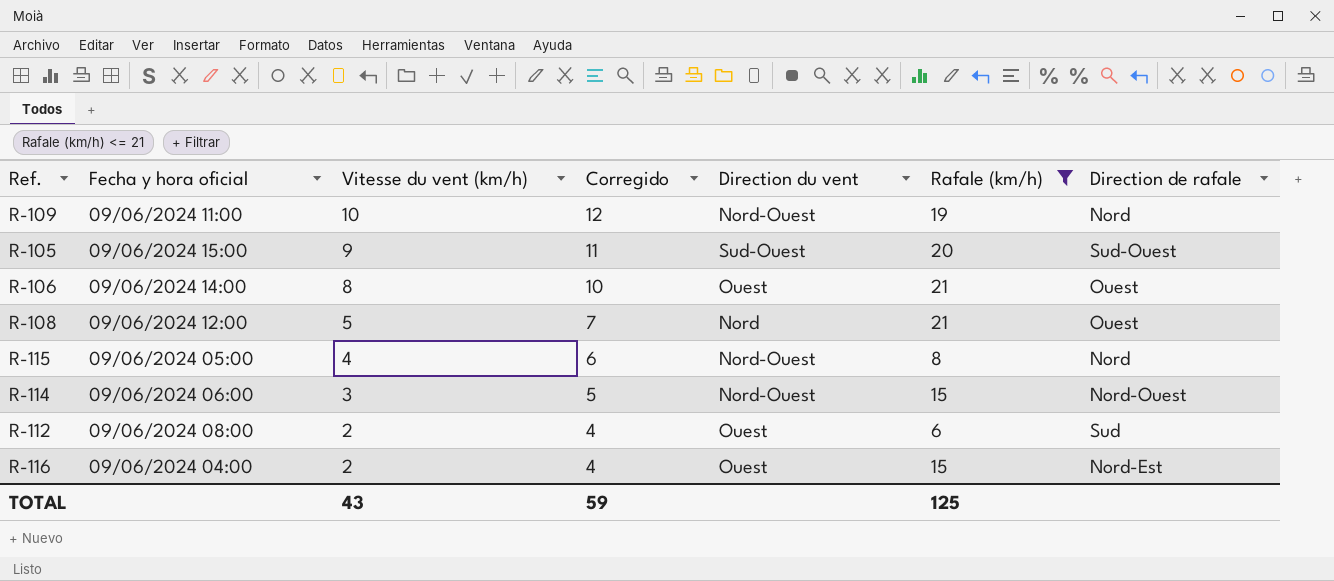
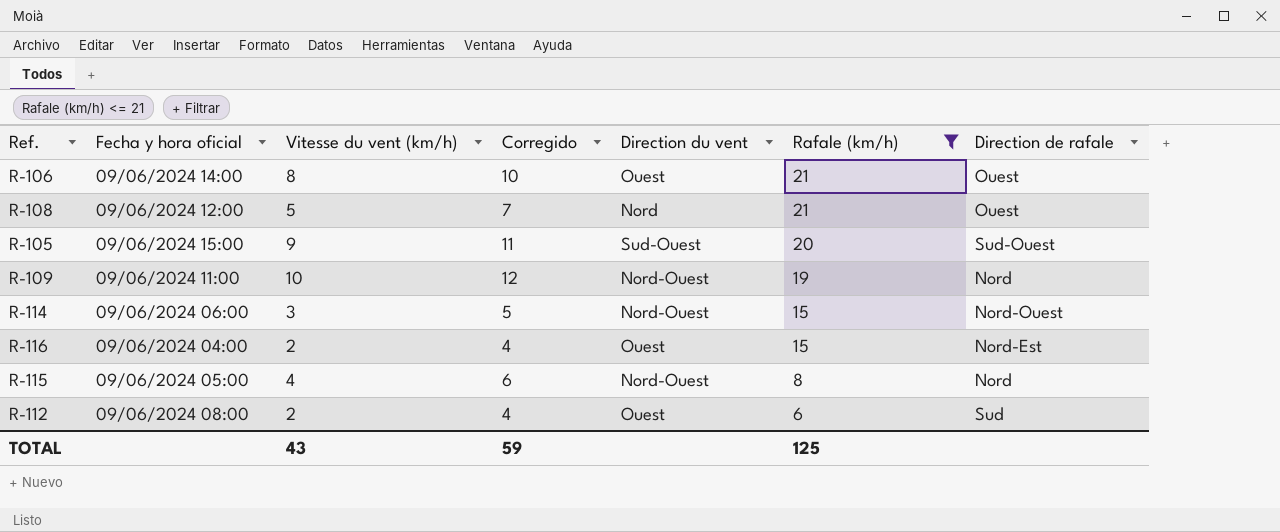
row order: Vitesse du vent (km/h) descending -> Rafale (km/h) descending

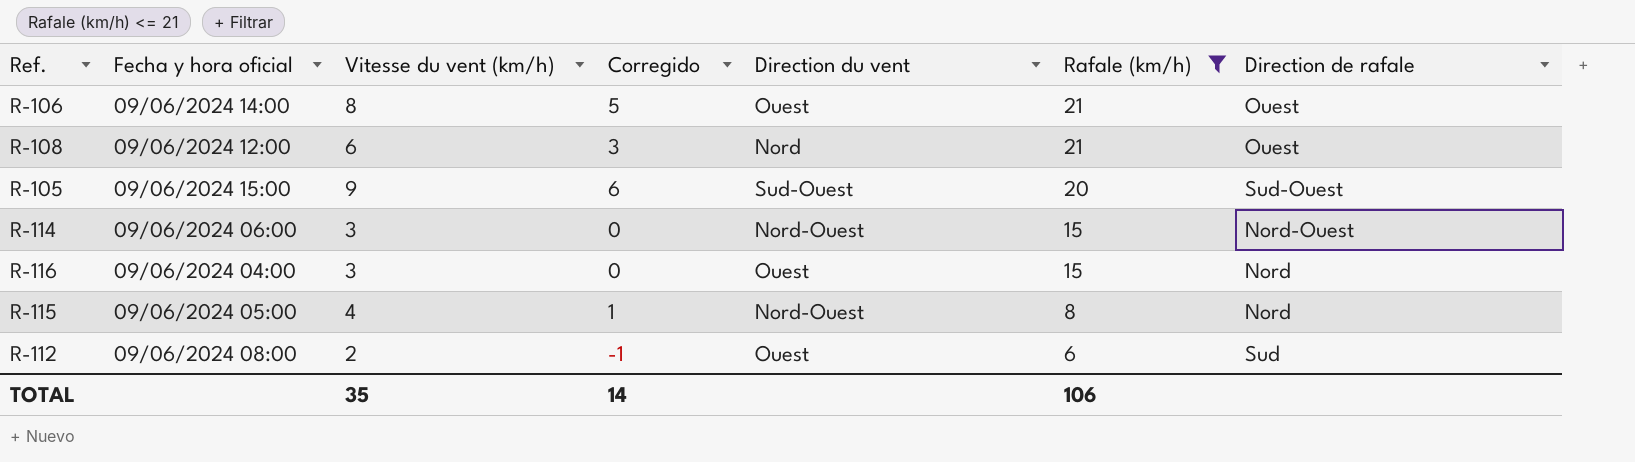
column Corregido | formula: [Vitesse du vent (km/h)] + 2 -> [Vitesse du vent (km/h)] - 3
row R-109: 09/06/2024 11:00 | 10 | 12 | Nord-Ouest | 19 | Nord -> none
R-108 | Vitesse du vent (km/h): 5 -> 6
R-116 | Vitesse du vent (km/h): 2 -> 3
R-116 | Direction de rafale: Nord-Est -> Nord
TOTAL | Vitesse du vent (km/h): 43 -> 35
TOTAL | Corregido: 59 -> 14
TOTAL | Rafale (km/h): 125 -> 106

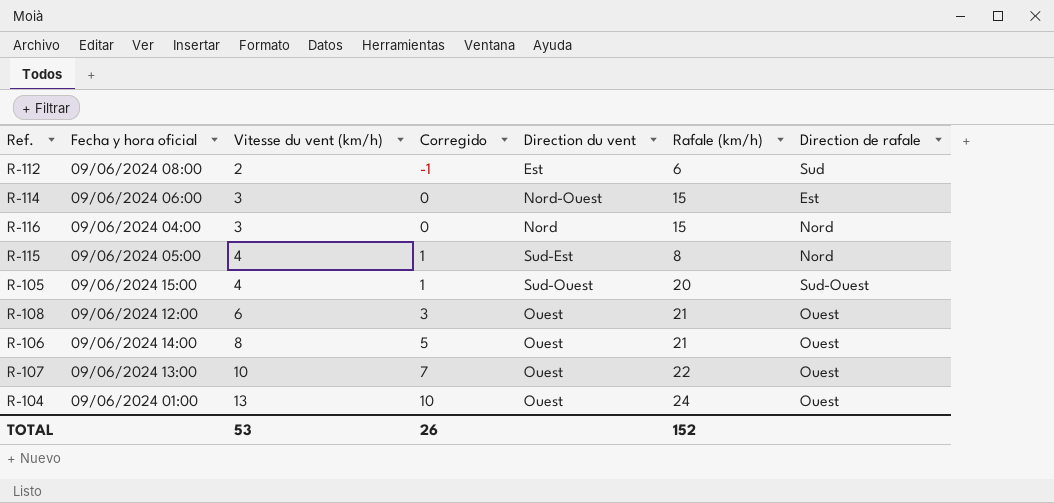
filter: Rafale (km/h) <= 21 -> none
row order: Rafale (km/h) descending -> Vitesse du vent (km/h) ascending
R-112 | Direction du vent: Ouest -> Est
R-114 | Direction de rafale: Nord-Ouest -> Est
R-116 | Direction du vent: Ouest -> Nord
R-115 | Direction du vent: Nord-Ouest -> Sud-Est
R-105 | Vitesse du vent (km/h): 9 -> 4
R-105 | Corregido: 6 -> 1
R-108 | Direction du vent: Nord -> Ouest
TOTAL | Vitesse du vent (km/h): 35 -> 53
TOTAL | Corregido: 14 -> 26
TOTAL | Rafale (km/h): 106 -> 152

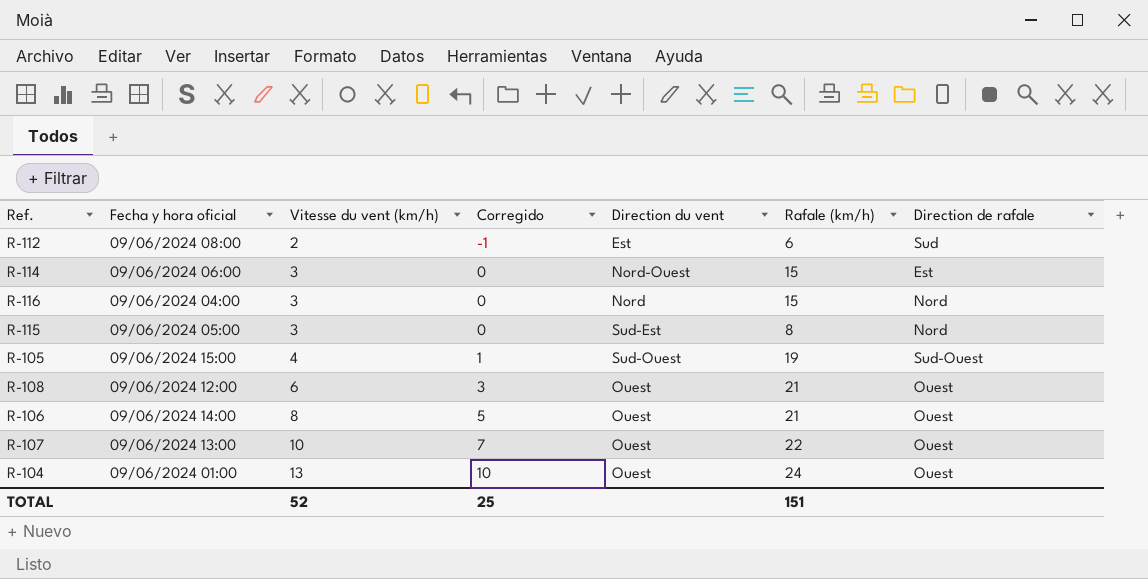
R-115 | Vitesse du vent (km/h): 4 -> 3
R-115 | Corregido: 1 -> 0
R-105 | Rafale (km/h): 20 -> 19
TOTAL | Vitesse du vent (km/h): 53 -> 52
TOTAL | Corregido: 26 -> 25
TOTAL | Rafale (km/h): 152 -> 151

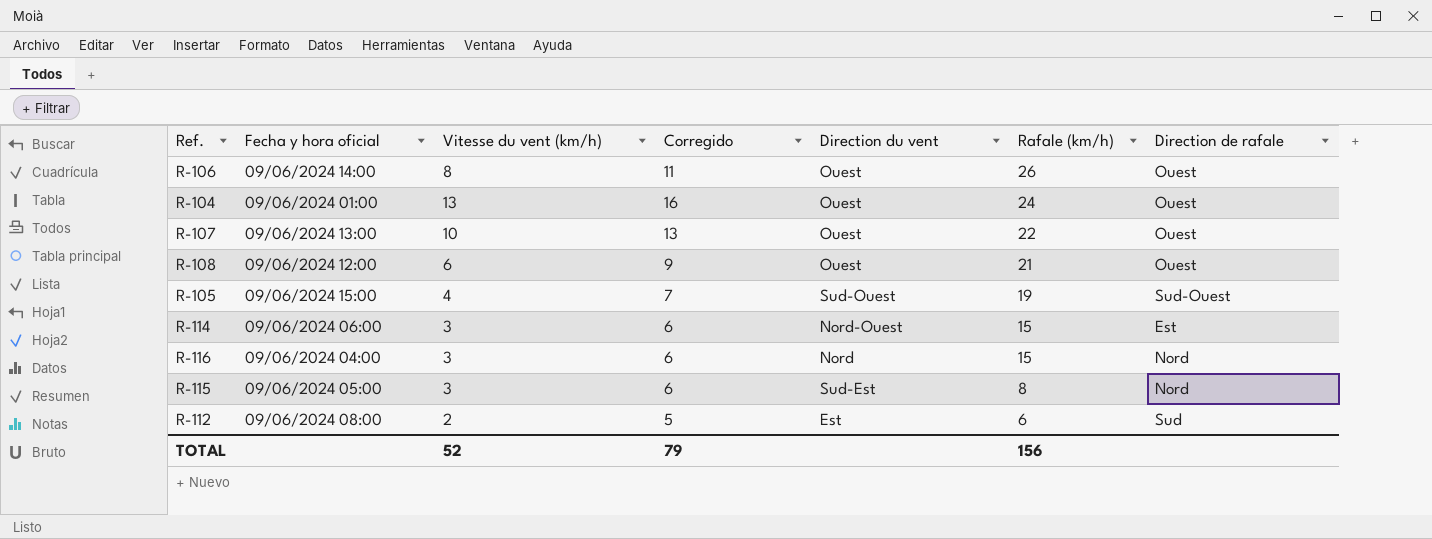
row order: Vitesse du vent (km/h) ascending -> Rafale (km/h) descending
column Corregido | formula: [Vitesse du vent (km/h)] - 3 -> [Vitesse du vent (km/h)] + 3
R-106 | Rafale (km/h): 21 -> 26
TOTAL | Corregido: 25 -> 79
TOTAL | Rafale (km/h): 151 -> 156

